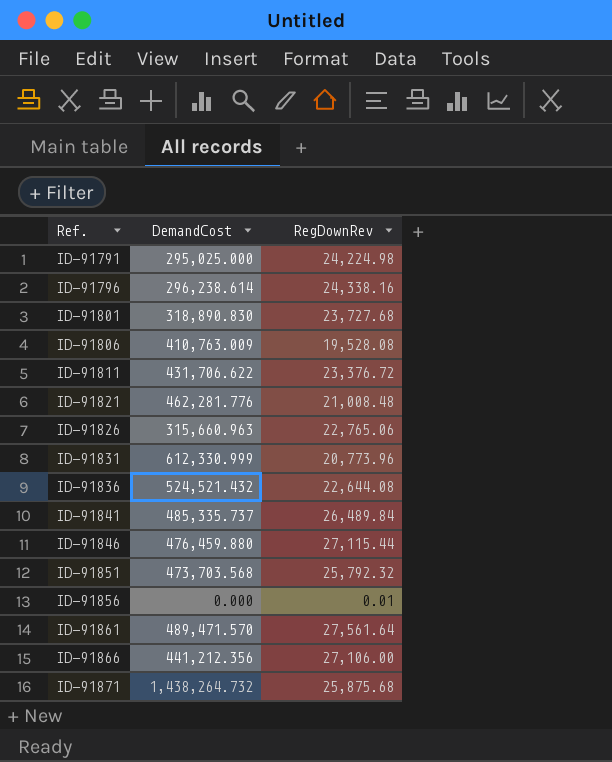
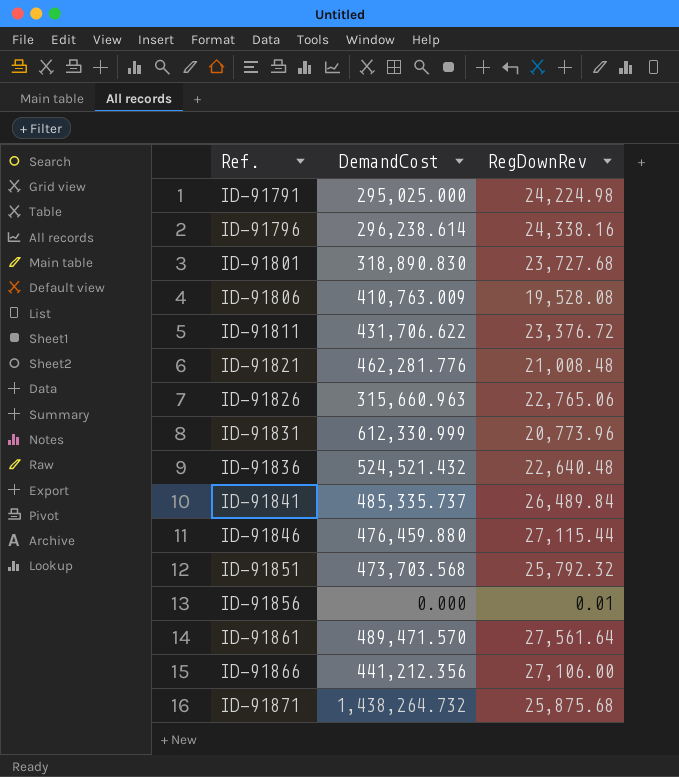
ID-91836 | RegDownRev: 22,644.08 -> 22,640.48

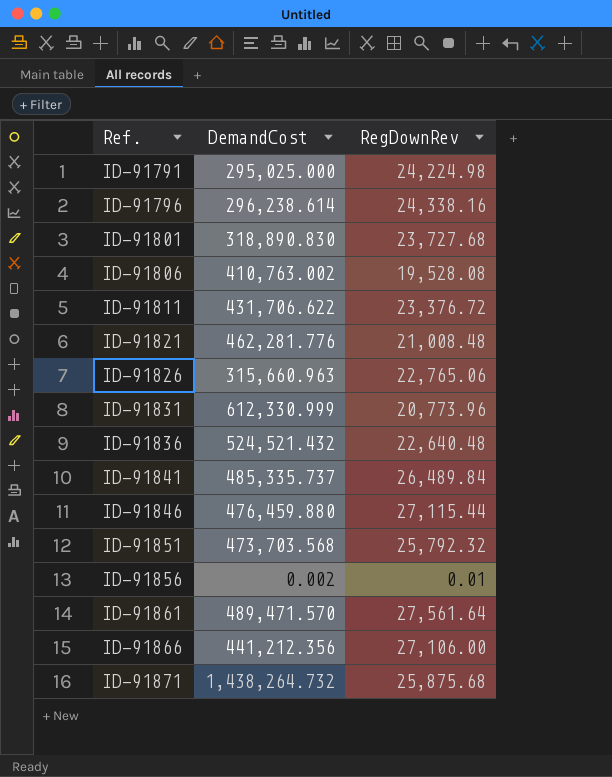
ID-91806 | DemandCost: 410,763.009 -> 410,763.002
ID-91856 | DemandCost: 0.000 -> 0.002

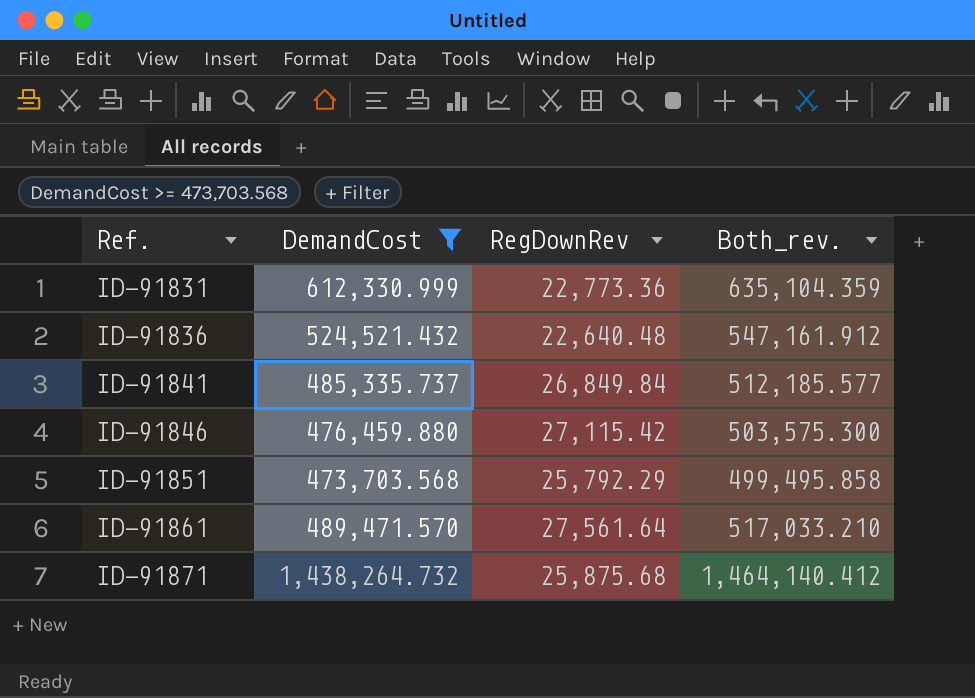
filter: none -> DemandCost >= 473,703.568
column Both_rev. | formula: none -> [DemandCost] + [RegDownRev]
ID-91831 | RegDownRev: 20,773.96 -> 22,773.36
ID-91841 | RegDownRev: 26,489.84 -> 26,849.84
ID-91846 | RegDownRev: 27,115.44 -> 27,115.42
ID-91851 | RegDownRev: 25,792.32 -> 25,792.29

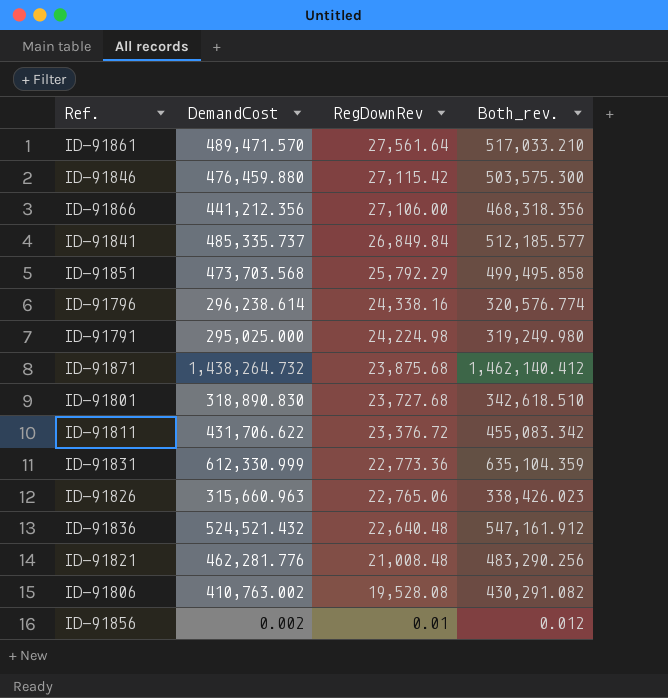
filter: DemandCost >= 473,703.568 -> none
row order: Ref. ascending -> RegDownRev descending
ID-91871 | RegDownRev: 25,875.68 -> 23,875.68
ID-91871 | Both_rev.: 1,464,140.412 -> 1,462,140.412

